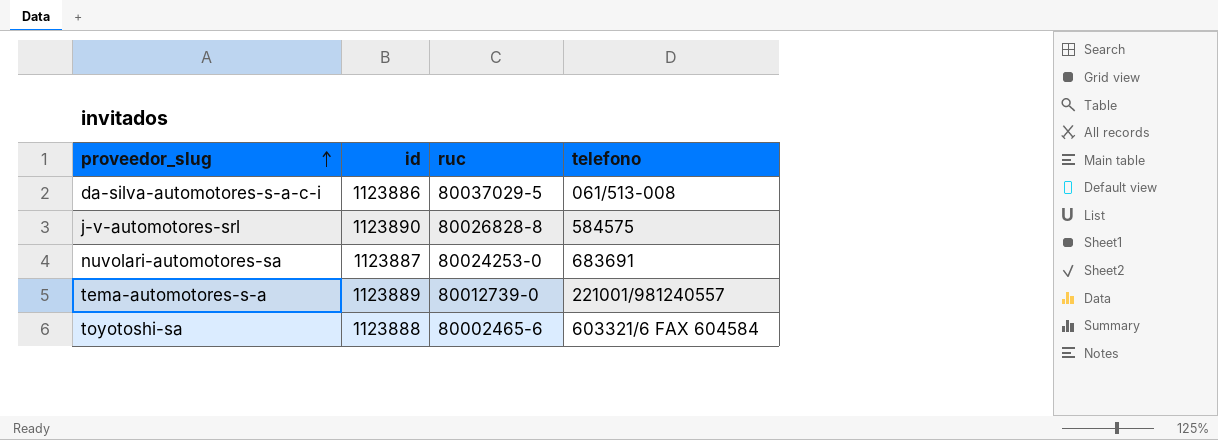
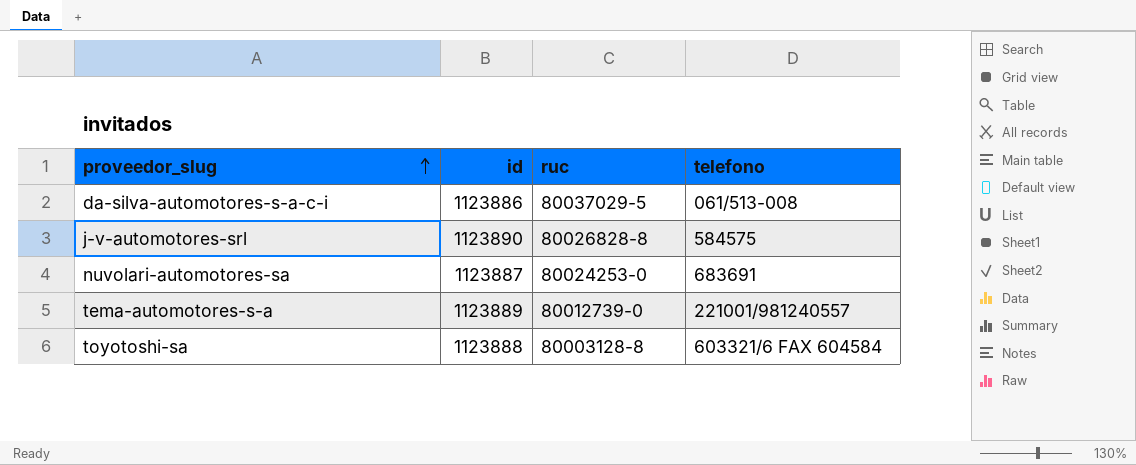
toyotoshi-sa | ruc: 80002465-6 -> 80003128-8

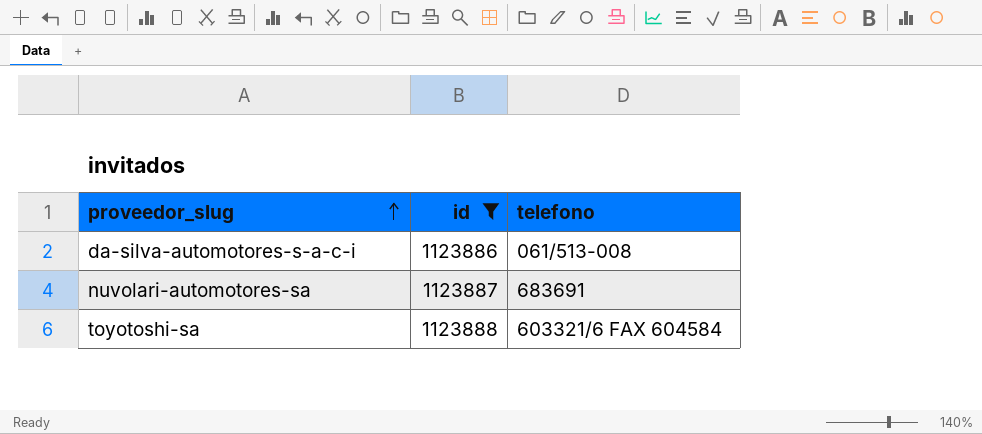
filter: none -> id <= 1123888
column ruc | position: 3 -> none

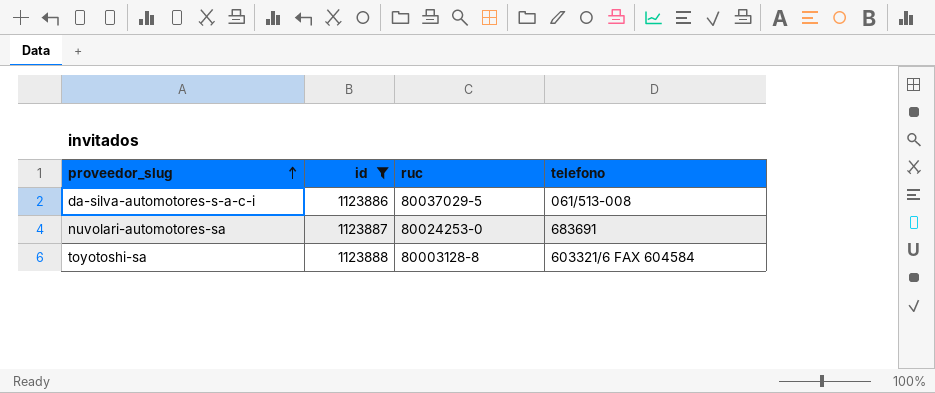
column ruc | position: none -> 3

